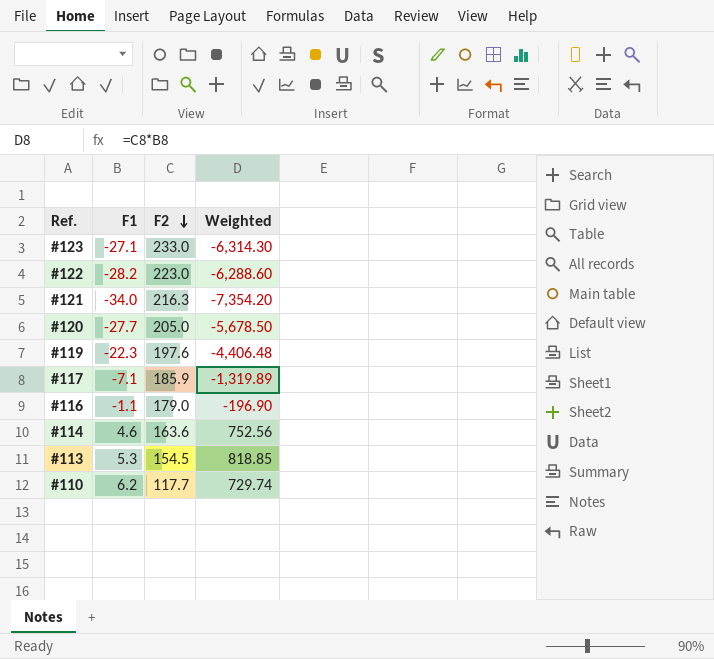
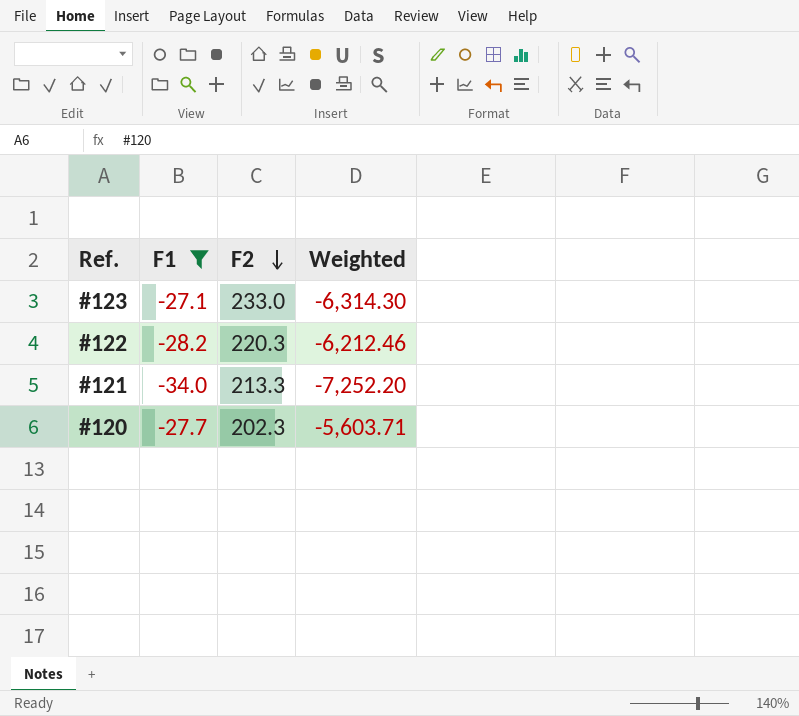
filter: none -> F1 <= -27.1
#122 | F2: 223.0 -> 220.3
#122 | Weighted: -6,288.60 -> -6,212.46
#121 | F2: 216.3 -> 213.3
#121 | Weighted: -7,354.20 -> -7,252.20
#120 | F2: 205.0 -> 202.3
#120 | Weighted: -5,678.50 -> -5,603.71

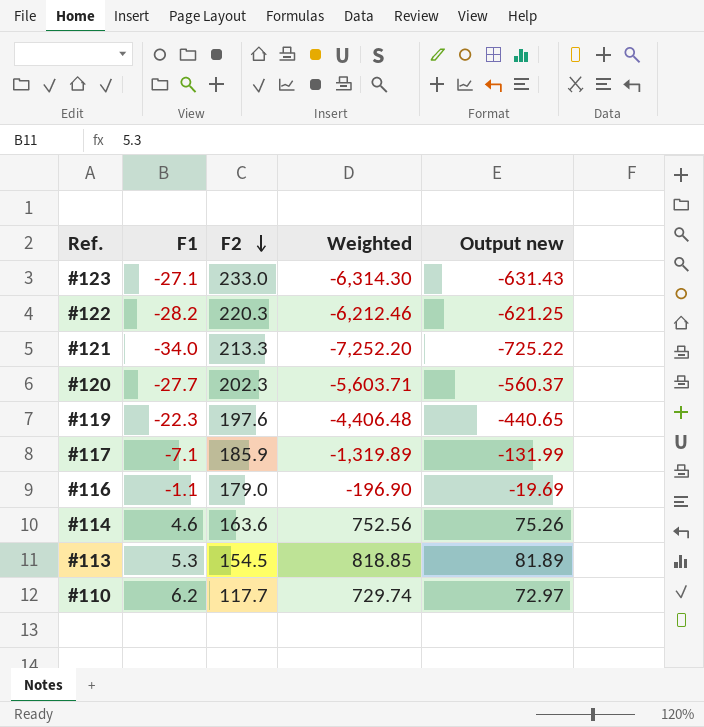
filter: F1 <= -27.1 -> none
column Output new | formula: none -> [Weighted] * 0.1

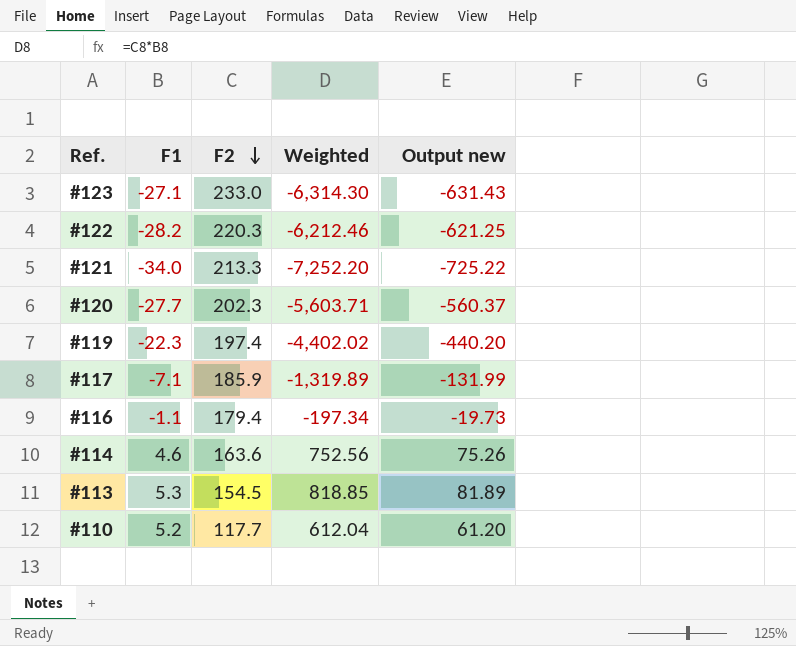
#119 | F2: 197.6 -> 197.4
#119 | Weighted: -4,406.48 -> -4,402.02
#119 | Output new: -440.65 -> -440.20
#116 | F2: 179.0 -> 179.4
#116 | Weighted: -196.90 -> -197.34
#116 | Output new: -19.69 -> -19.73
#110 | F1: 6.2 -> 5.2
#110 | Weighted: 729.74 -> 612.04
#110 | Output new: 72.97 -> 61.20

